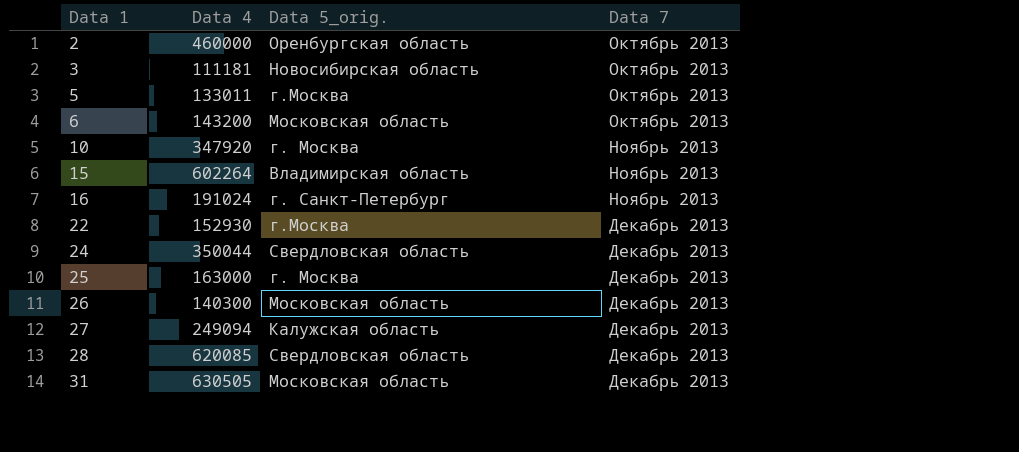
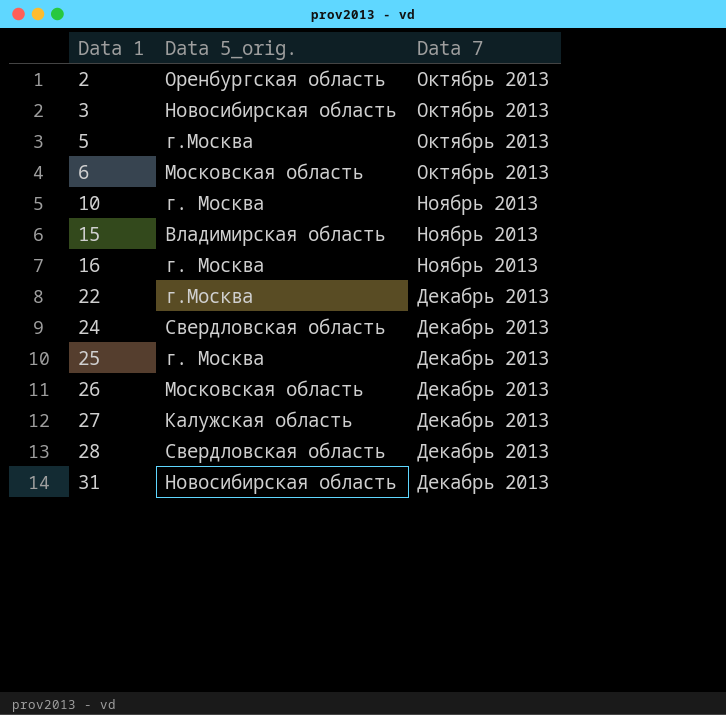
column Data 4 | position: 2 -> none
16 | Data 5_orig.: г. Санкт-Петербург -> г. Москва
31 | Data 5_orig.: Московская область -> Новосибирская область

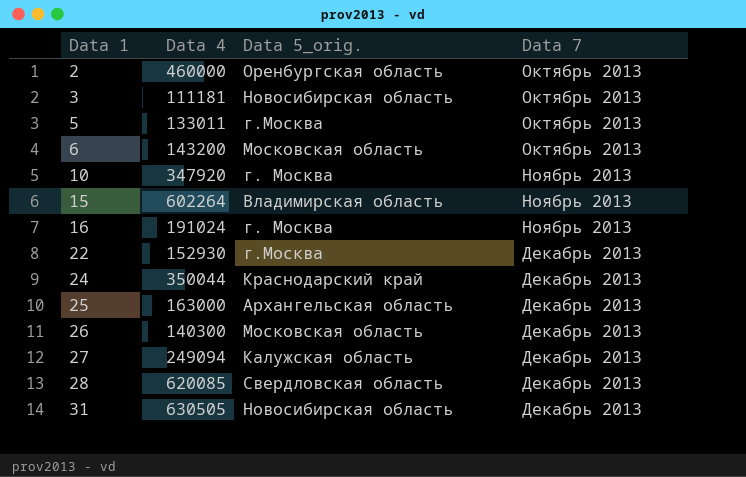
column Data 4 | position: none -> 2
24 | Data 5_orig.: Свердловская область -> Краснодарский край
25 | Data 5_orig.: г. Москва -> Архангельская область

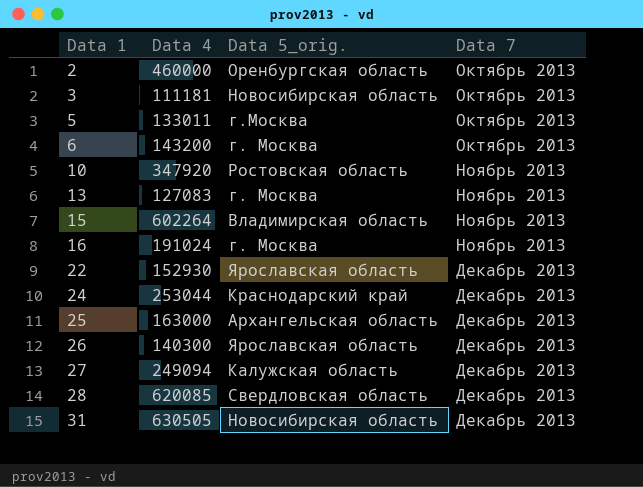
6 | Data 5_orig.: Московская область -> г. Москва
10 | Data 5_orig.: г. Москва -> Ростовская область
row 13: none -> 127083 | г. Москва | Ноябрь 2013
22 | Data 5_orig.: г.Москва -> Ярославская область
24 | Data 4: 350044 -> 253044
26 | Data 5_orig.: Московская область -> Ярославская область

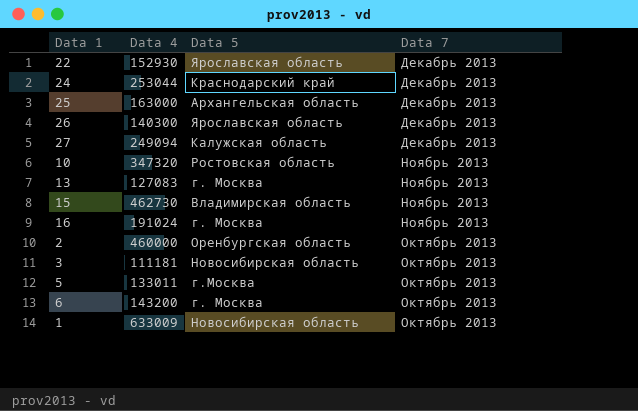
row order: Data 1 ascending -> Data 7 descending
column name: Data 5_orig. -> Data 5
row 28: 620085 | Свердловская область | Декабрь 2013 -> none
row 31: 630505 | Новосибирская область | Декабрь 2013 -> none
10 | Data 4: 347920 -> 347320
15 | Data 4: 602264 -> 462730
row 1: none -> 633009 | Новосибирская область | Октябрь 2013

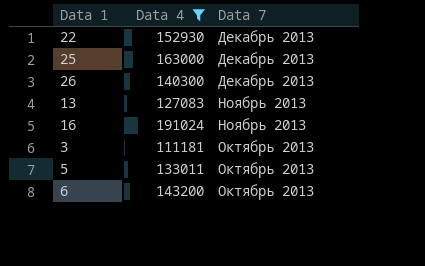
filter: none -> Data 4 <= 191024
column Data 5 | position: 3 -> none

